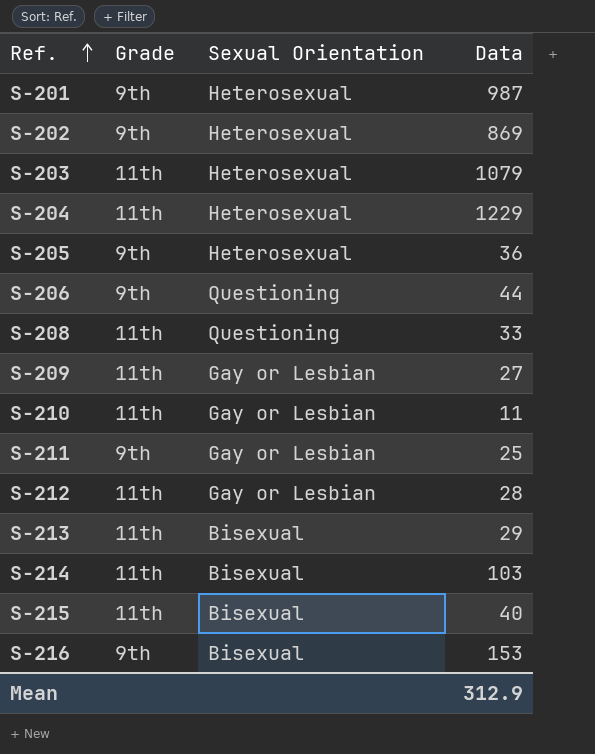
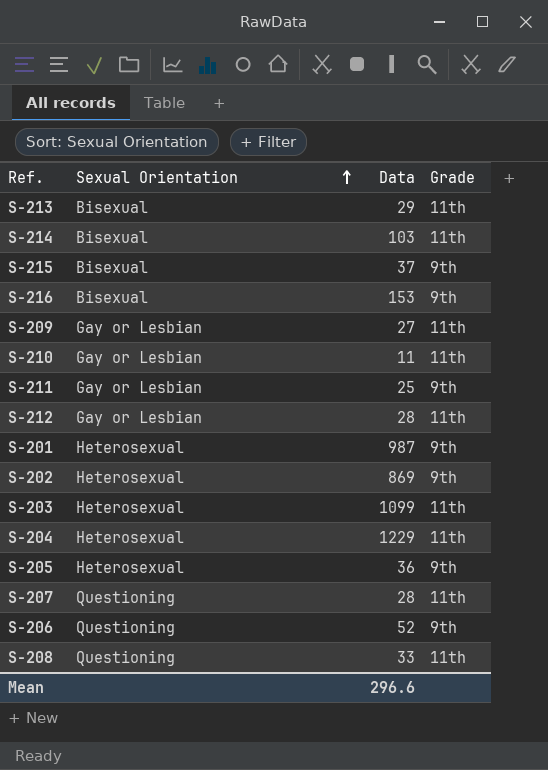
row order: Ref. ascending -> Sexual Orientation ascending
column Grade | position: 2 -> 4
S-215 | Data: 40 -> 37
S-215 | Grade: 11th -> 9th
S-203 | Data: 1079 -> 1099
row S-207: none -> Questioning | 28 | 11th
S-206 | Data: 44 -> 52
Mean | Data: 312.9 -> 296.6

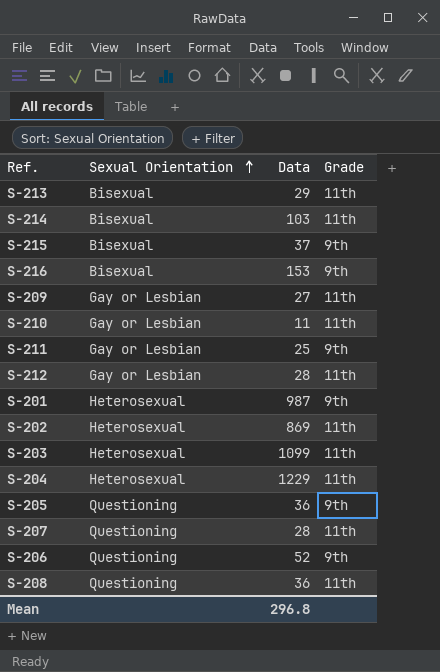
S-202 | Grade: 9th -> 11th
S-205 | Sexual Orientation: Heterosexual -> Questioning
S-208 | Data: 33 -> 36
Mean | Data: 296.6 -> 296.8

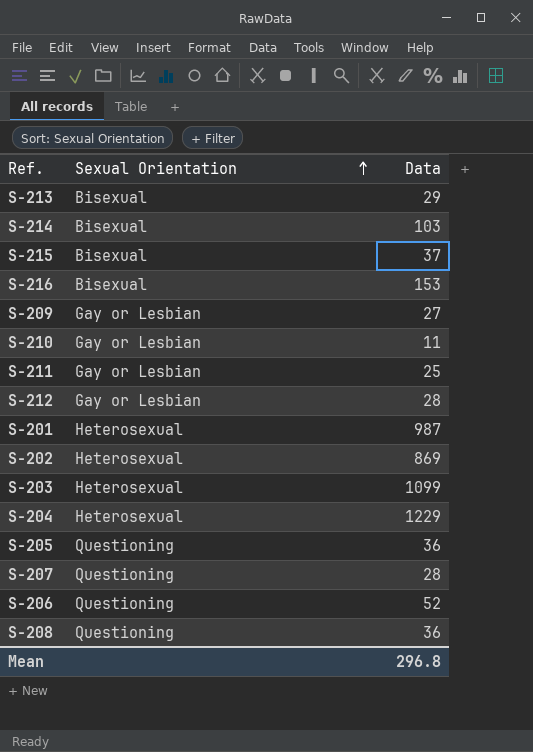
column Grade | position: 4 -> none

